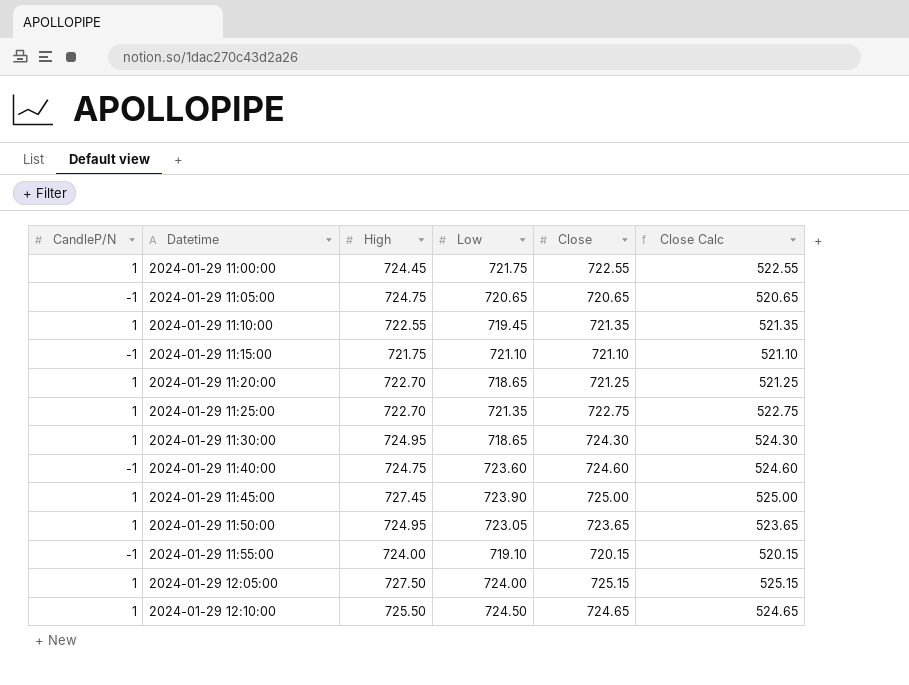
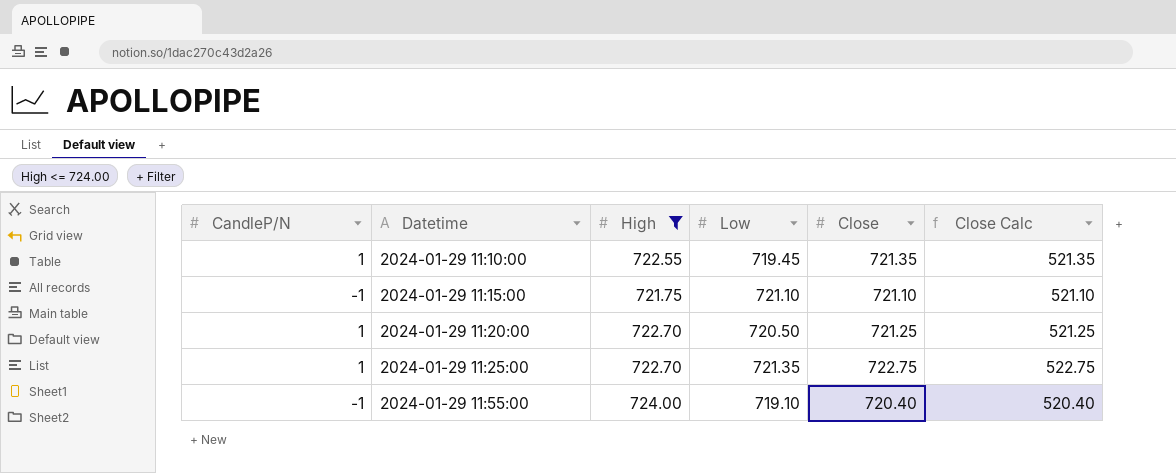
filter: none -> High <= 724.00
2024-01-29 11:20:00 | Low: 718.65 -> 720.50
2024-01-29 11:55:00 | Close: 720.15 -> 720.40
2024-01-29 11:55:00 | Close Calc: 520.15 -> 520.40

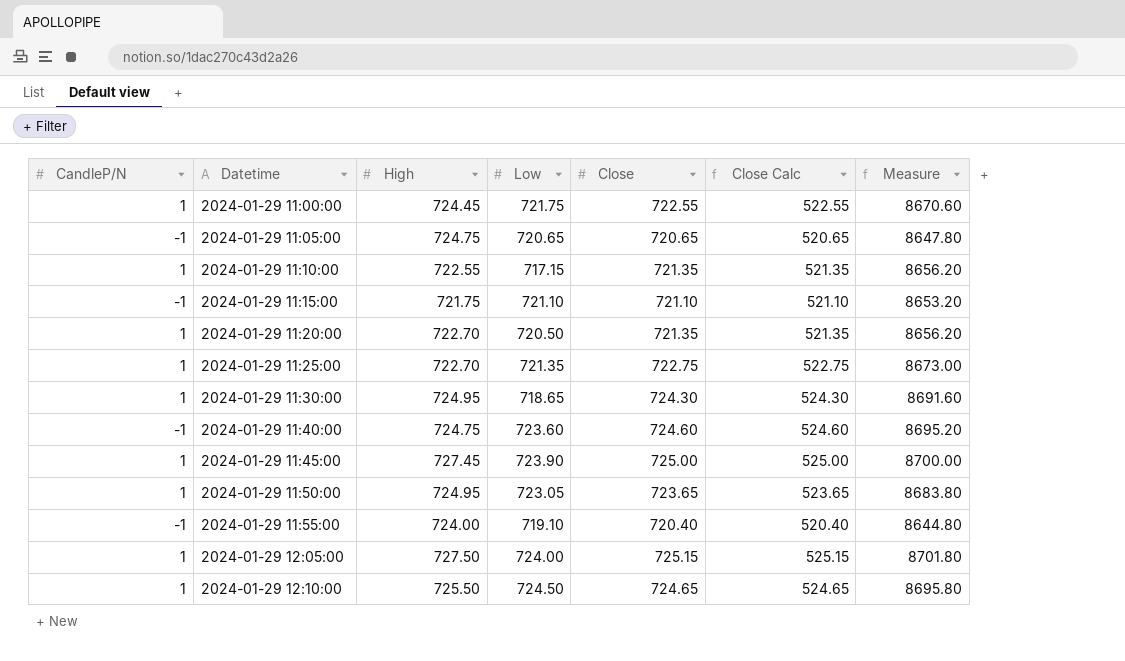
filter: High <= 724.00 -> none
column Measure | formula: none -> [Close] * 12
2024-01-29 11:10:00 | Low: 719.45 -> 717.15
2024-01-29 11:20:00 | Close: 721.25 -> 721.35
2024-01-29 11:20:00 | Close Calc: 521.25 -> 521.35

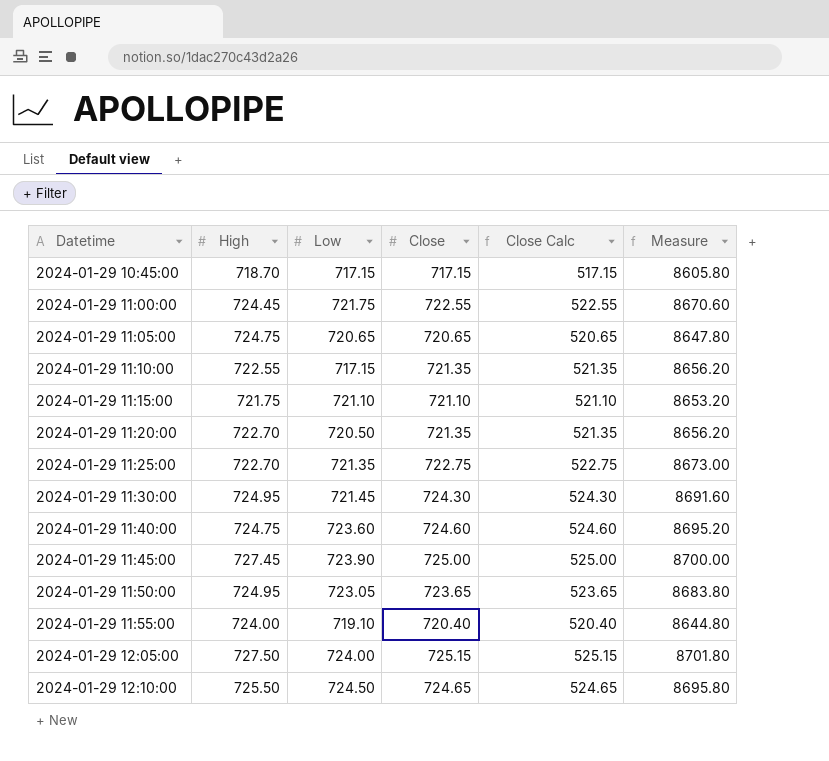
column CandleP/N | position: 1 -> none
row 2024-01-29 10:45:00: none -> 718.70 | 717.15 | 717.15 | 517.15 | 8605.80
2024-01-29 11:30:00 | Low: 718.65 -> 721.45

